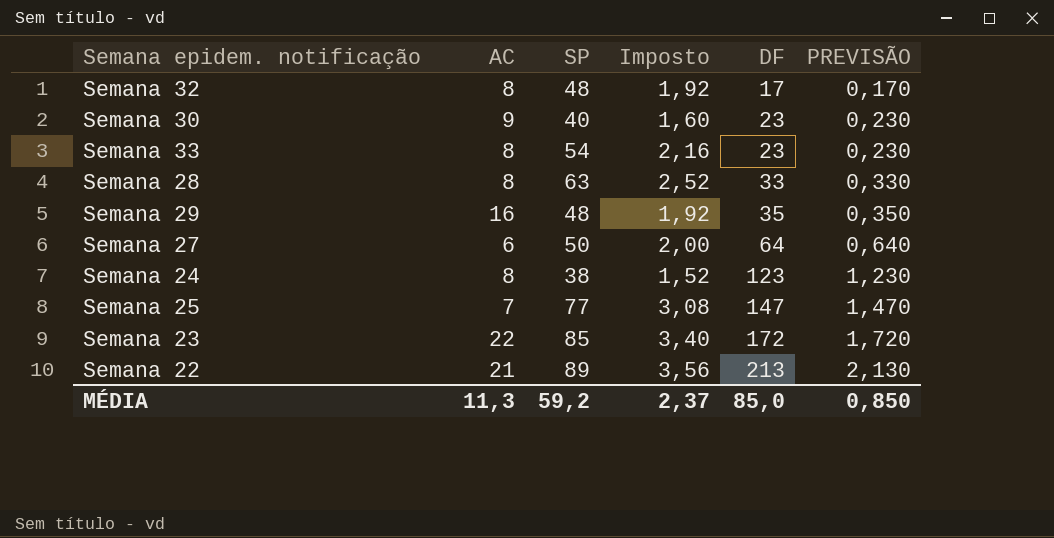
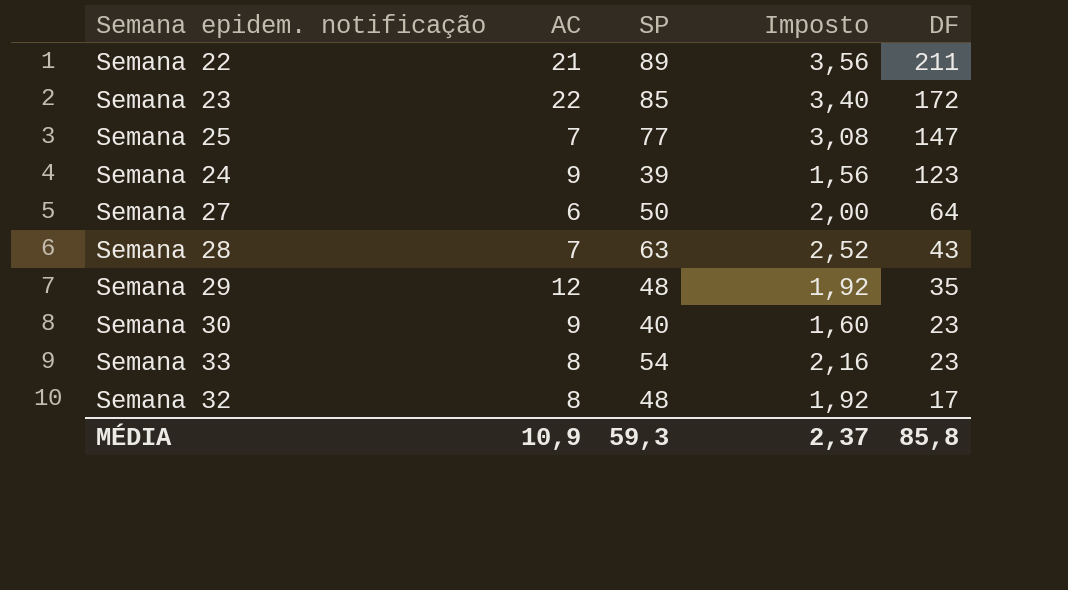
row order: DF ascending -> DF descending
column PREVISÃO | formula: [DF] * 0,01 -> none
Semana 22 | DF: 213 -> 211
Semana 24 | AC: 8 -> 9
Semana 24 | SP: 38 -> 39
Semana 24 | Imposto: 1,52 -> 1,56
Semana 28 | AC: 8 -> 7
Semana 28 | DF: 33 -> 43
Semana 29 | AC: 16 -> 12
MÉDIA | AC: 11,3 -> 10,9
MÉDIA | SP: 59,2 -> 59,3
MÉDIA | DF: 85,0 -> 85,8

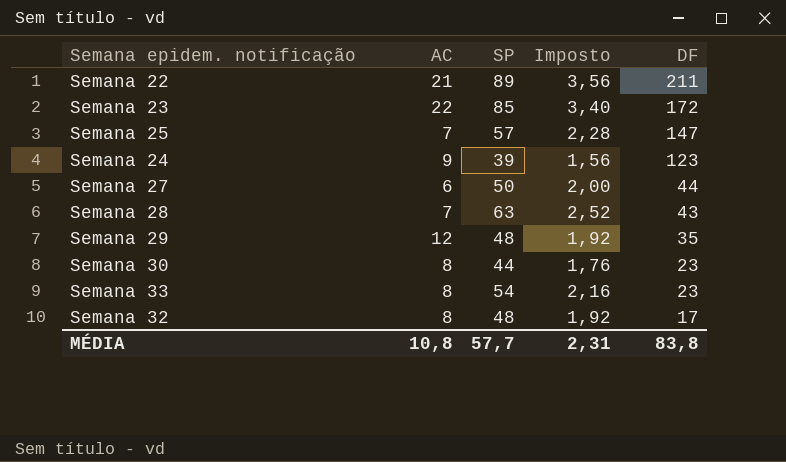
Semana 25 | SP: 77 -> 57
Semana 25 | Imposto: 3,08 -> 2,28
Semana 27 | DF: 64 -> 44
Semana 30 | AC: 9 -> 8
Semana 30 | SP: 40 -> 44
Semana 30 | Imposto: 1,60 -> 1,76
MÉDIA | AC: 10,9 -> 10,8
MÉDIA | SP: 59,3 -> 57,7
MÉDIA | Imposto: 2,37 -> 2,31
MÉDIA | DF: 85,8 -> 83,8

